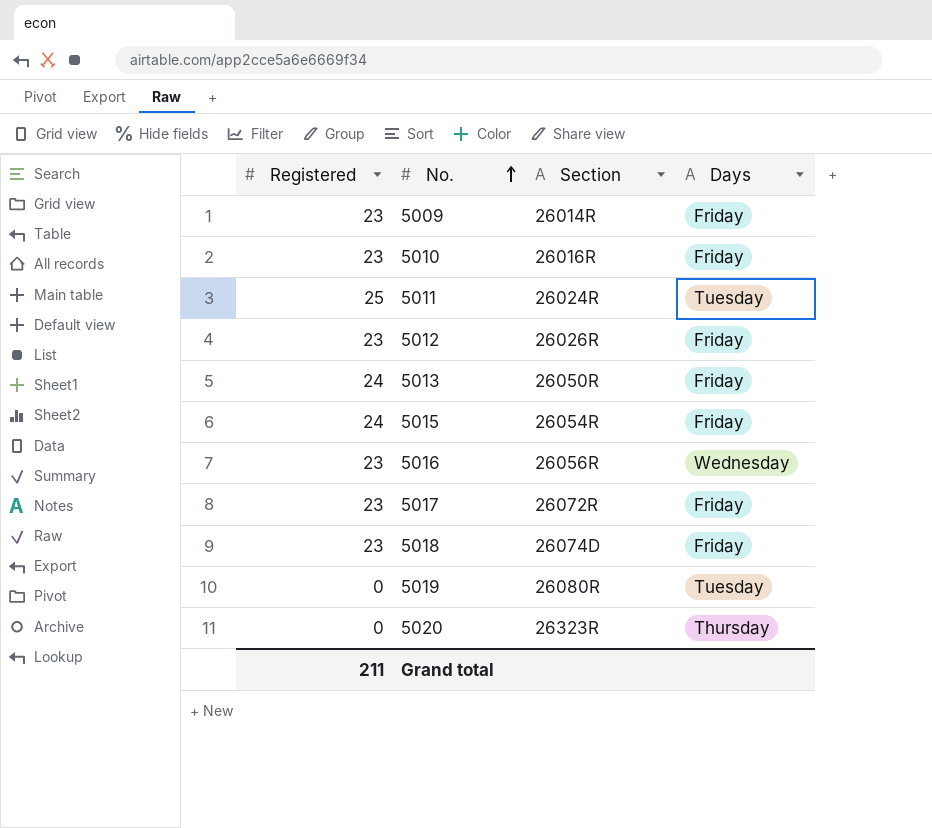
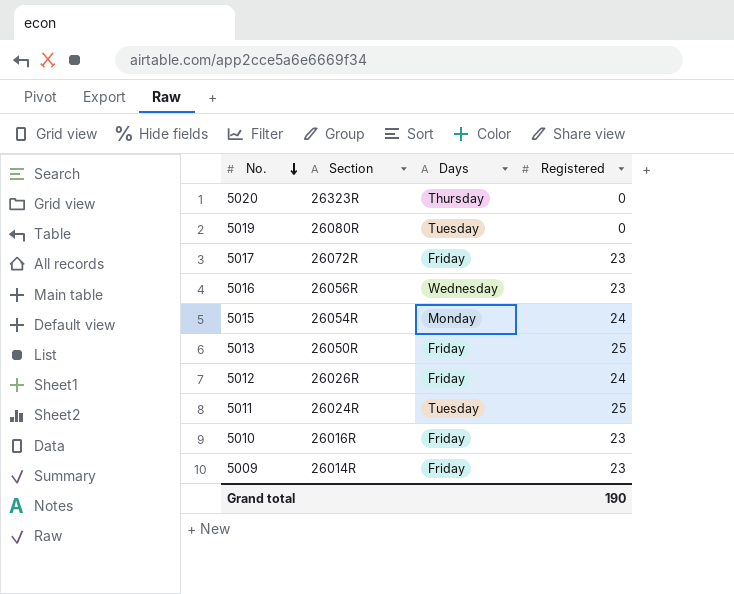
row order: No. ascending -> No. descending
column Registered | position: 1 -> 4
row 5018: 23 | 26074D | Friday -> none
5015 | Days: Friday -> Monday
5013 | Registered: 24 -> 25
5012 | Registered: 23 -> 24
Grand total | Registered: 211 -> 190

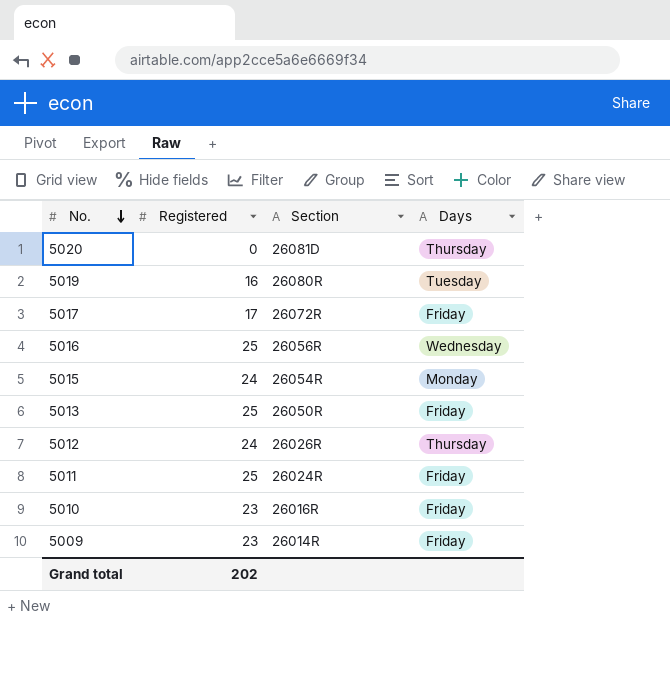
column Registered | position: 4 -> 2
5020 | Section: 26323R -> 26081D
5019 | Registered: 0 -> 16
5017 | Registered: 23 -> 17
5016 | Registered: 23 -> 25
5012 | Days: Friday -> Thursday
5011 | Days: Tuesday -> Friday
Grand total | Registered: 190 -> 202

